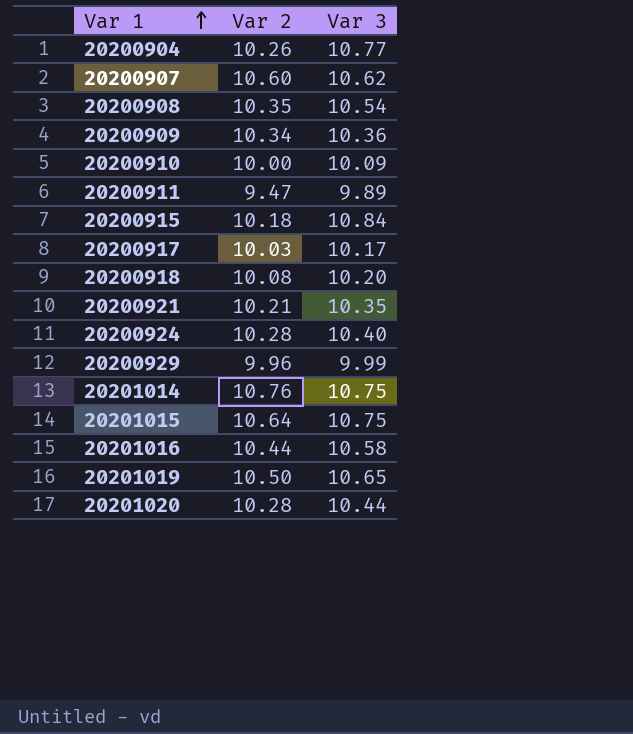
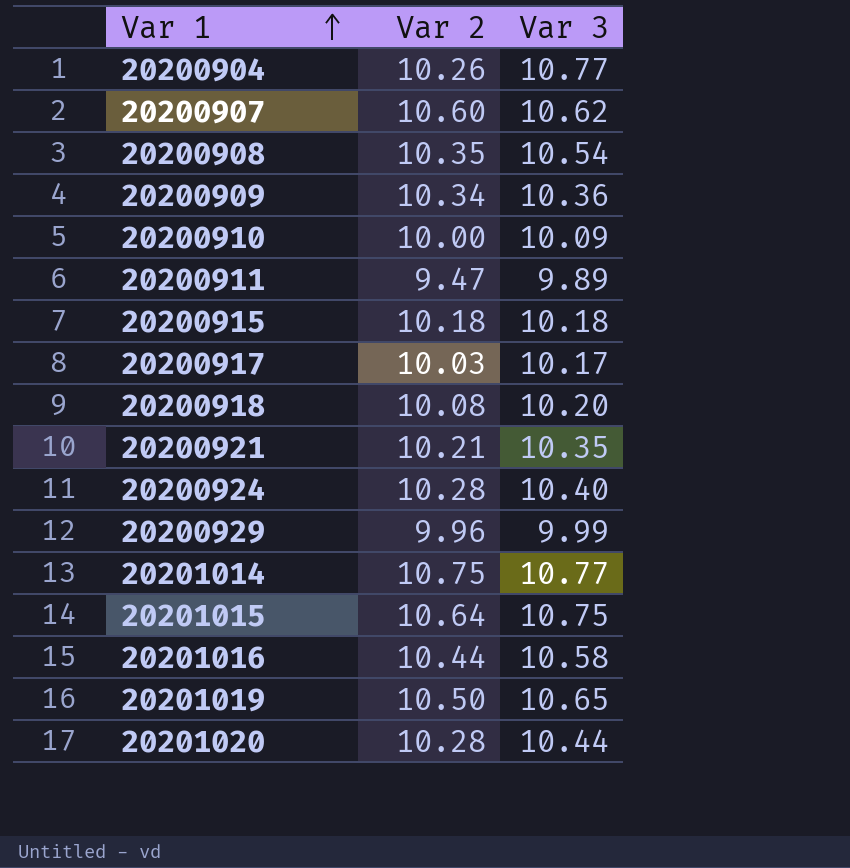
20200915 | Var 3: 10.84 -> 10.18
20201014 | Var 2: 10.76 -> 10.75
20201014 | Var 3: 10.75 -> 10.77

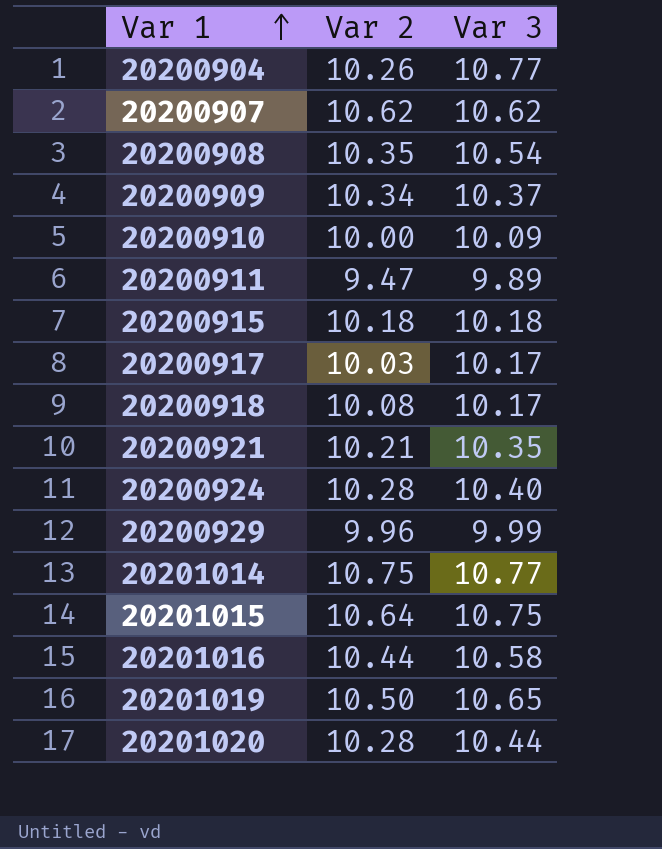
20200907 | Var 2: 10.60 -> 10.62
20200909 | Var 3: 10.36 -> 10.37
20200918 | Var 3: 10.20 -> 10.17

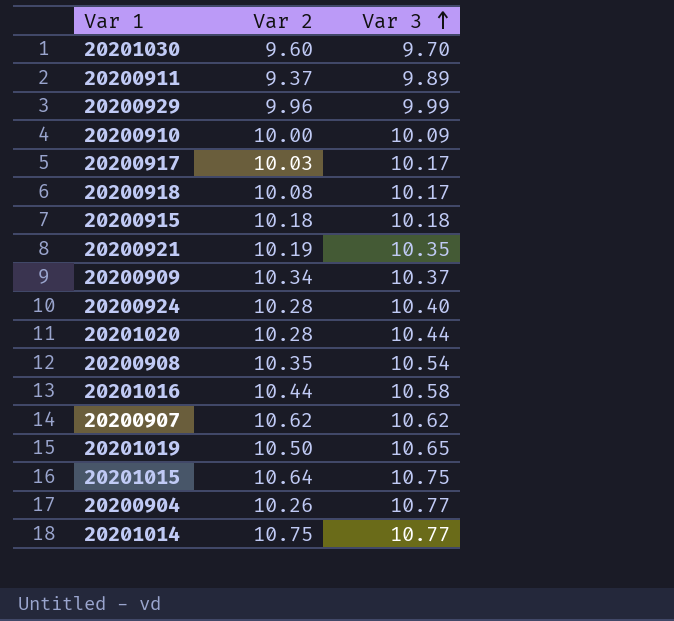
row order: Var 1 ascending -> Var 3 ascending
row 20201030: none -> 9.60 | 9.70
20200911 | Var 2: 9.47 -> 9.37
20200921 | Var 2: 10.21 -> 10.19

